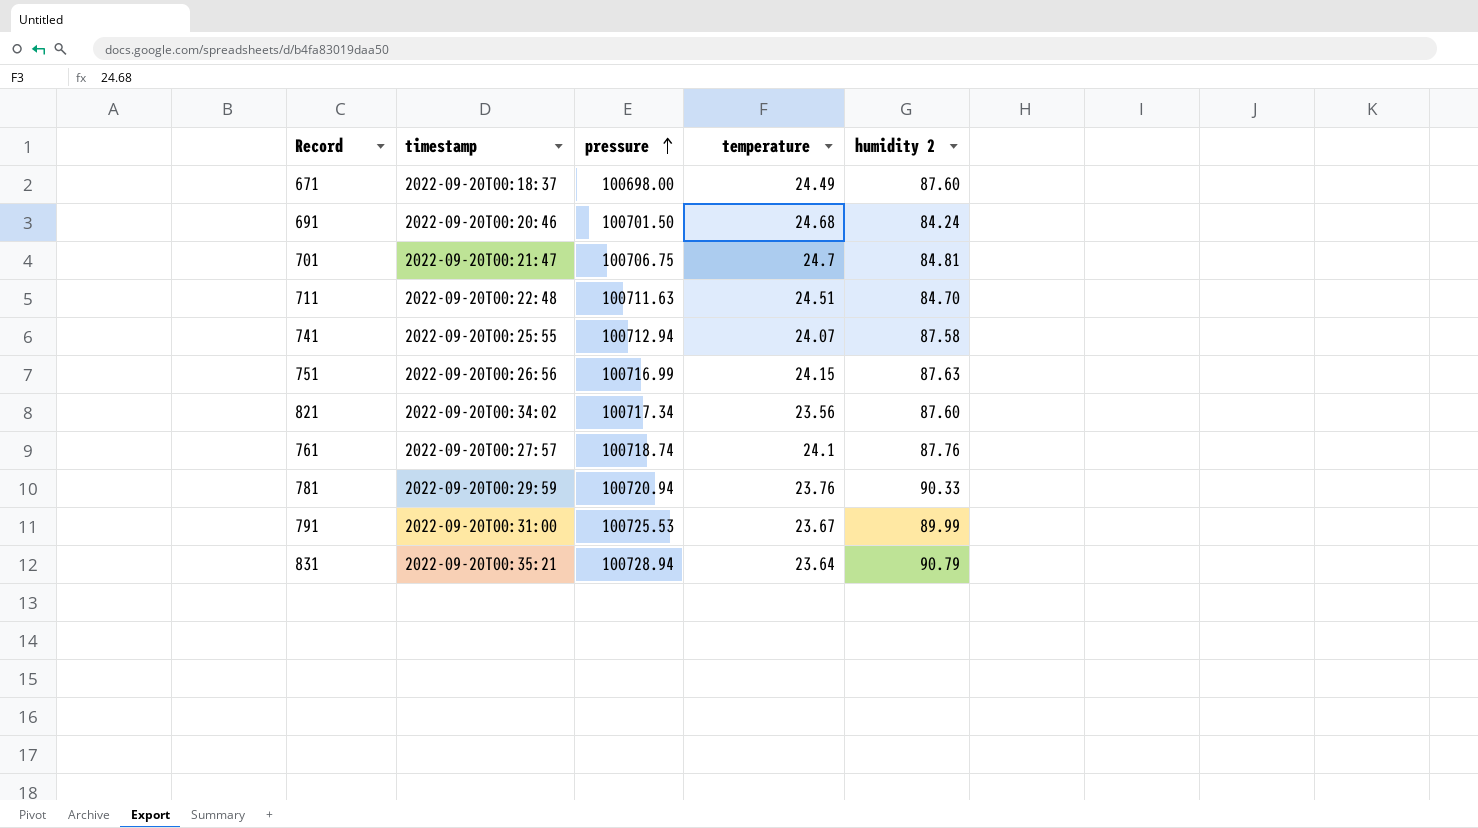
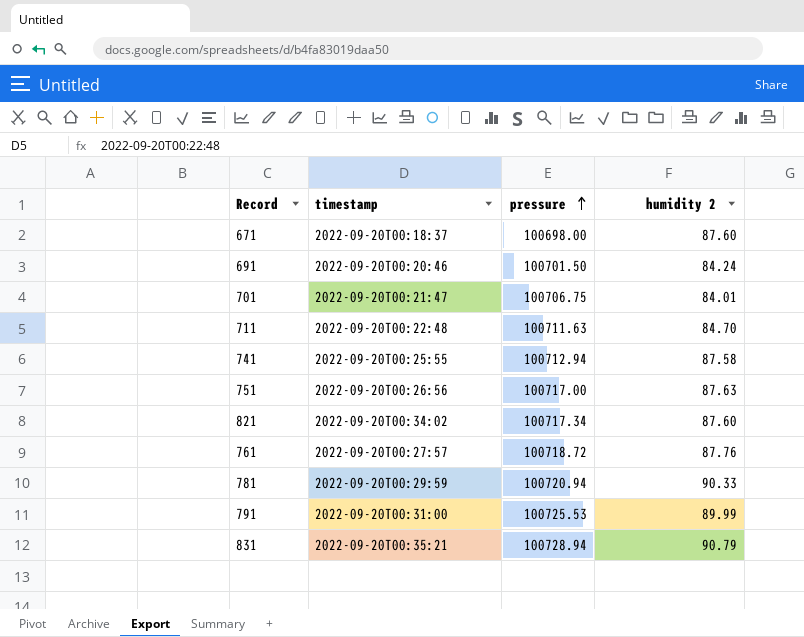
column temperature | position: 4 -> none
701 | humidity 2: 84.81 -> 84.01
751 | pressure: 100716.99 -> 100717.00
761 | pressure: 100718.74 -> 100718.72

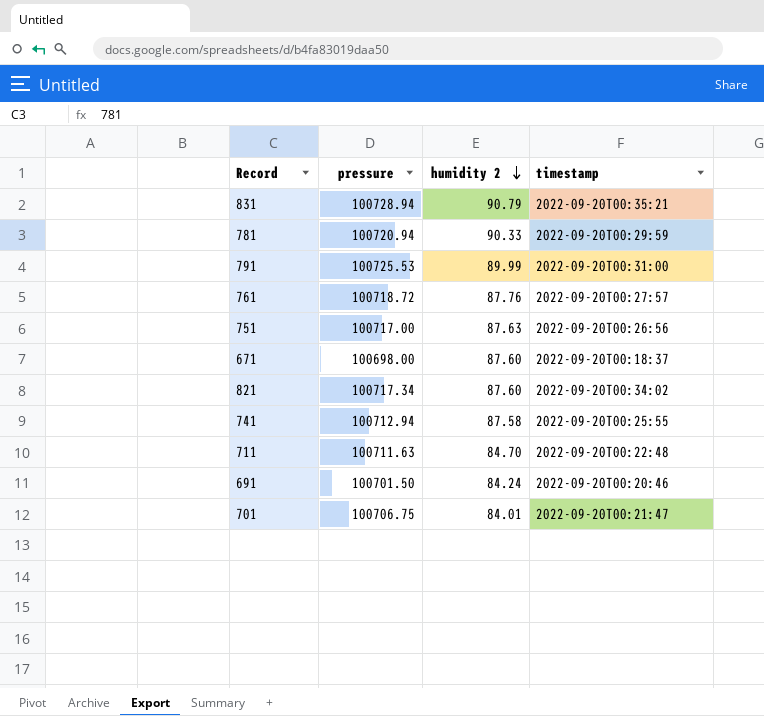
row order: pressure ascending -> humidity 2 descending
column timestamp | position: 2 -> 4

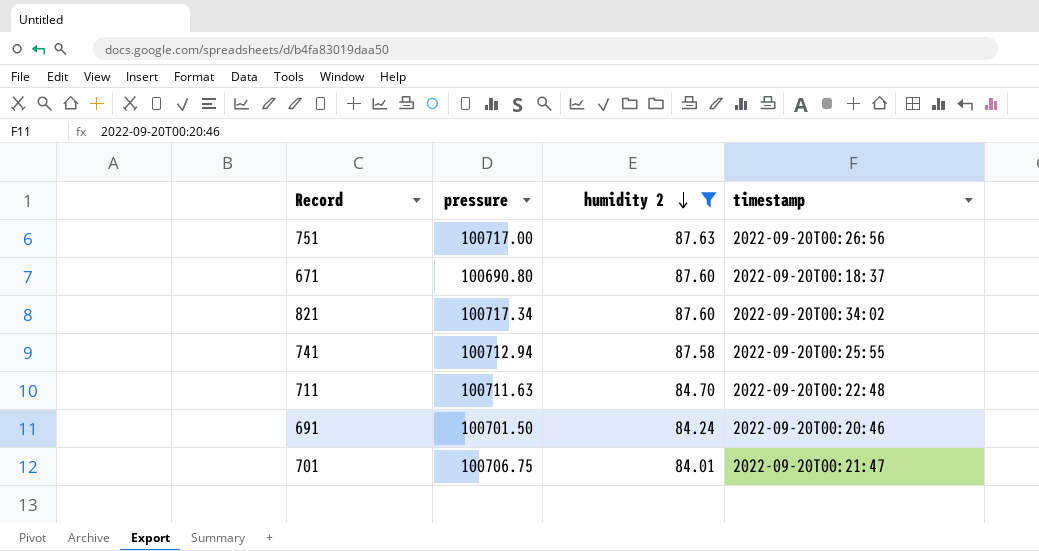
filter: none -> humidity 2 <= 87.63
671 | pressure: 100698.00 -> 100690.80

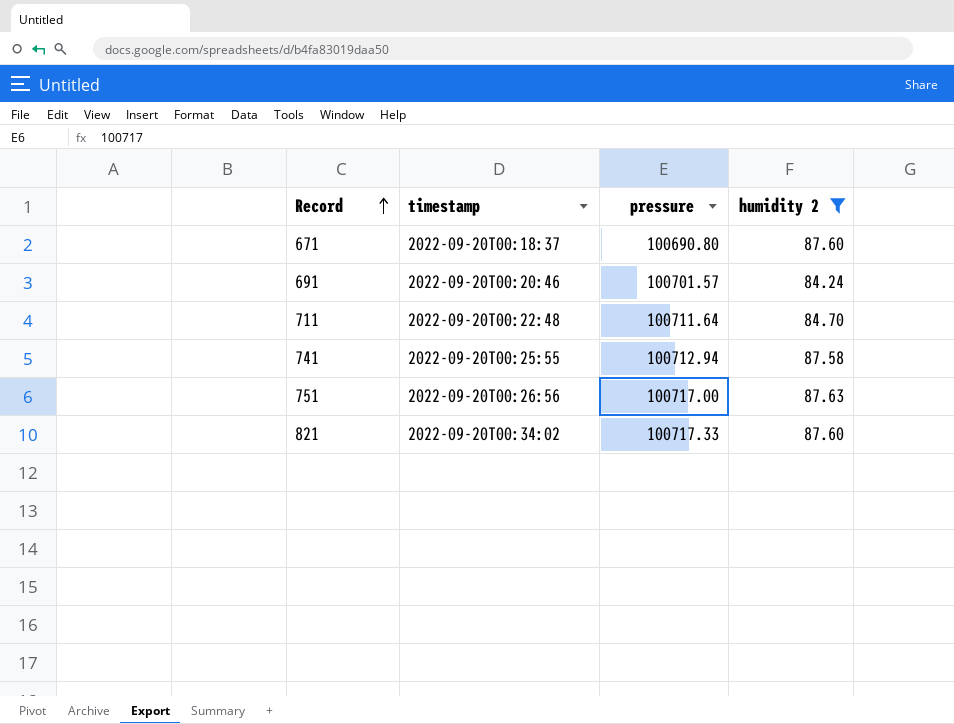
row order: humidity 2 descending -> Record ascending
column timestamp | position: 4 -> 2
row 701: 100706.75 | 84.01 | 2022-09-20T00:21:47 -> none
691 | pressure: 100701.50 -> 100701.57
711 | pressure: 100711.63 -> 100711.64
821 | pressure: 100717.34 -> 100717.33

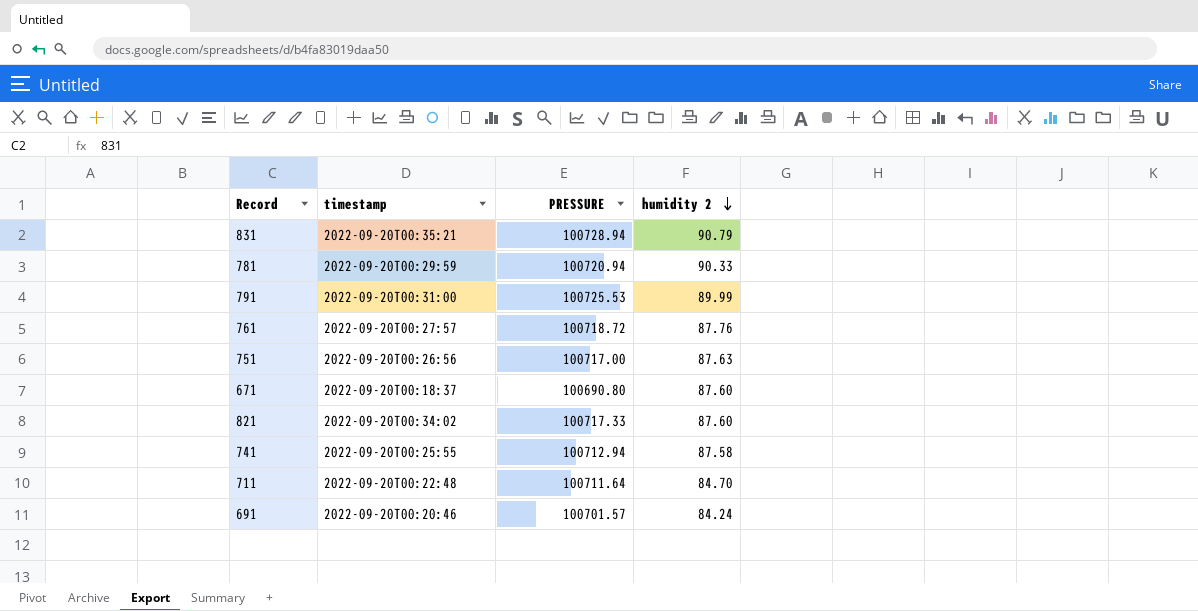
filter: humidity 2 <= 87.63 -> none
row order: Record ascending -> humidity 2 descending
column name: pressure -> PRESSURE

